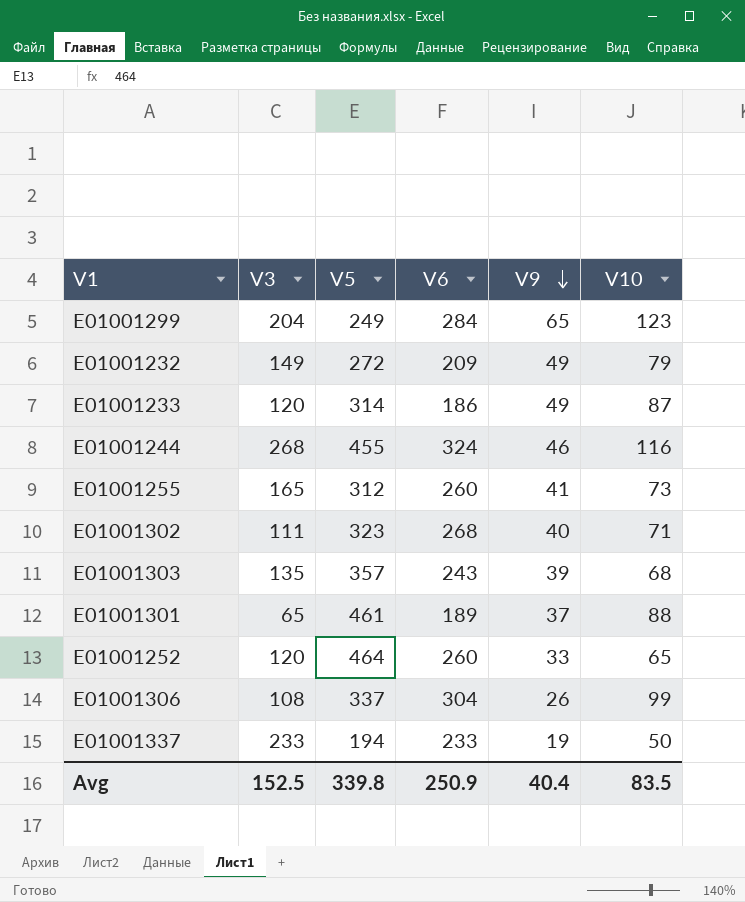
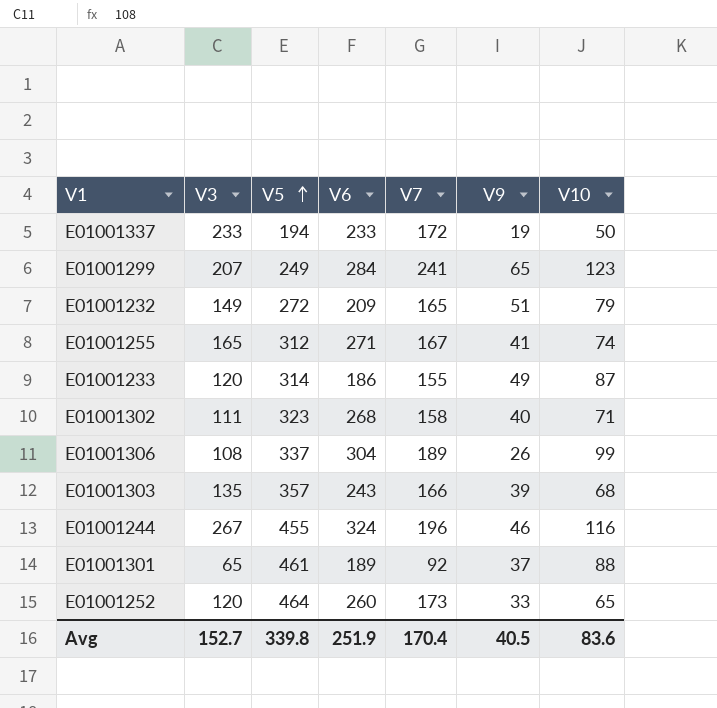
row order: V9 descending -> V5 ascending
column V7 | position: none -> 5
E01001299 | V3: 204 -> 207
E01001232 | V9: 49 -> 51
E01001255 | V6: 260 -> 271
E01001255 | V10: 73 -> 74
E01001244 | V3: 268 -> 267
Avg | V3: 152.5 -> 152.7
Avg | V6: 250.9 -> 251.9
Avg | V9: 40.4 -> 40.5
Avg | V10: 83.5 -> 83.6

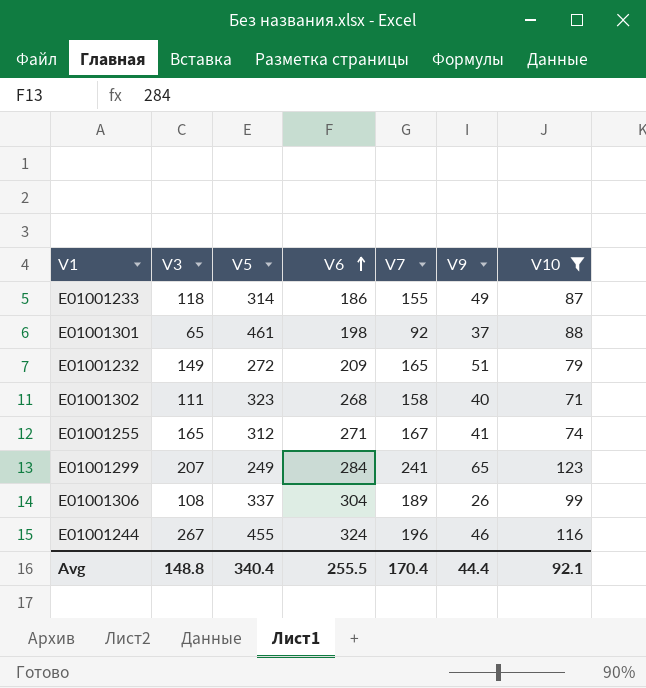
filter: none -> V10 >= 71
row order: V5 ascending -> V6 ascending
E01001233 | V3: 120 -> 118
E01001301 | V6: 189 -> 198
Avg | V3: 152.7 -> 148.8
Avg | V5: 339.8 -> 340.4
Avg | V6: 251.9 -> 255.5
Avg | V9: 40.5 -> 44.4
Avg | V10: 83.6 -> 92.1

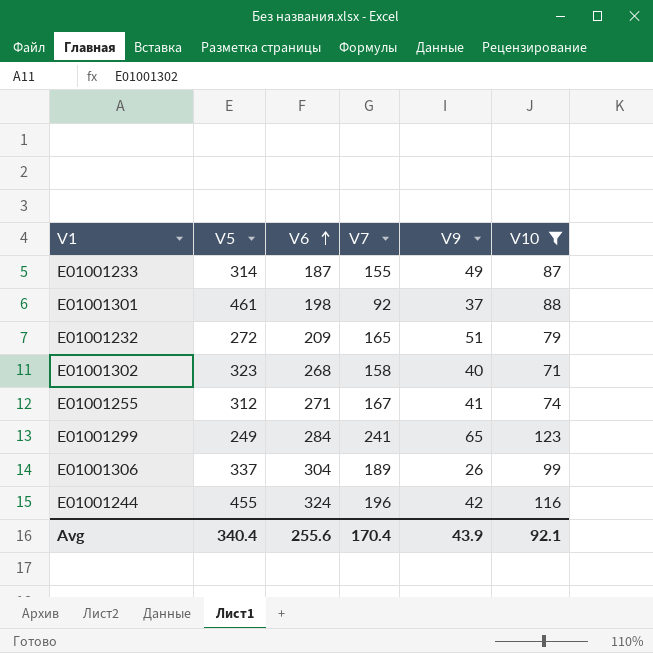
column V3 | position: 2 -> none
E01001233 | V6: 186 -> 187
E01001244 | V9: 46 -> 42
Avg | V6: 255.5 -> 255.6
Avg | V9: 44.4 -> 43.9

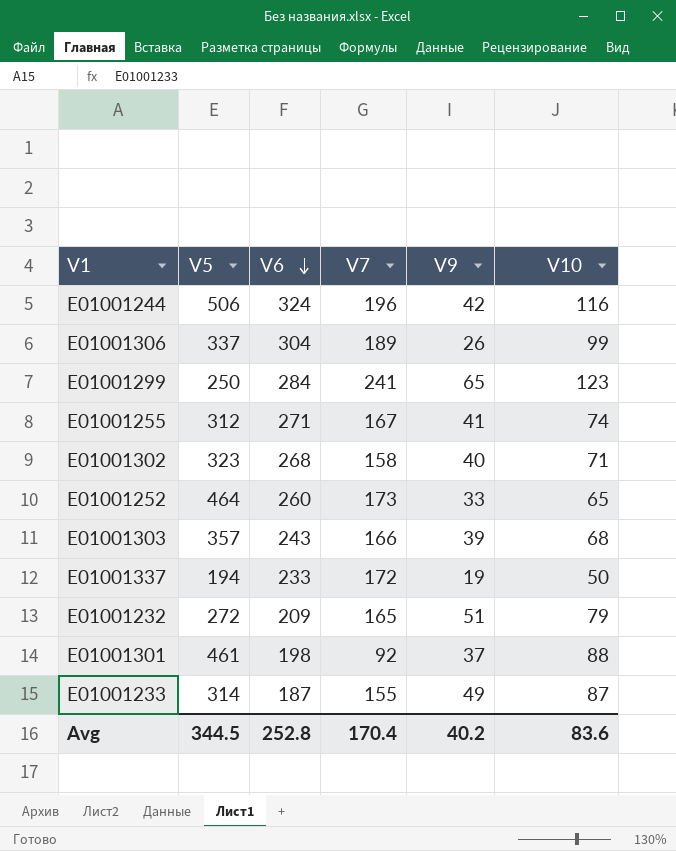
filter: V10 >= 71 -> none
row order: V6 ascending -> V6 descending
E01001244 | V5: 455 -> 506
E01001299 | V5: 249 -> 250
Avg | V5: 340.4 -> 344.5
Avg | V6: 255.6 -> 252.8
Avg | V9: 43.9 -> 40.2
Avg | V10: 92.1 -> 83.6

